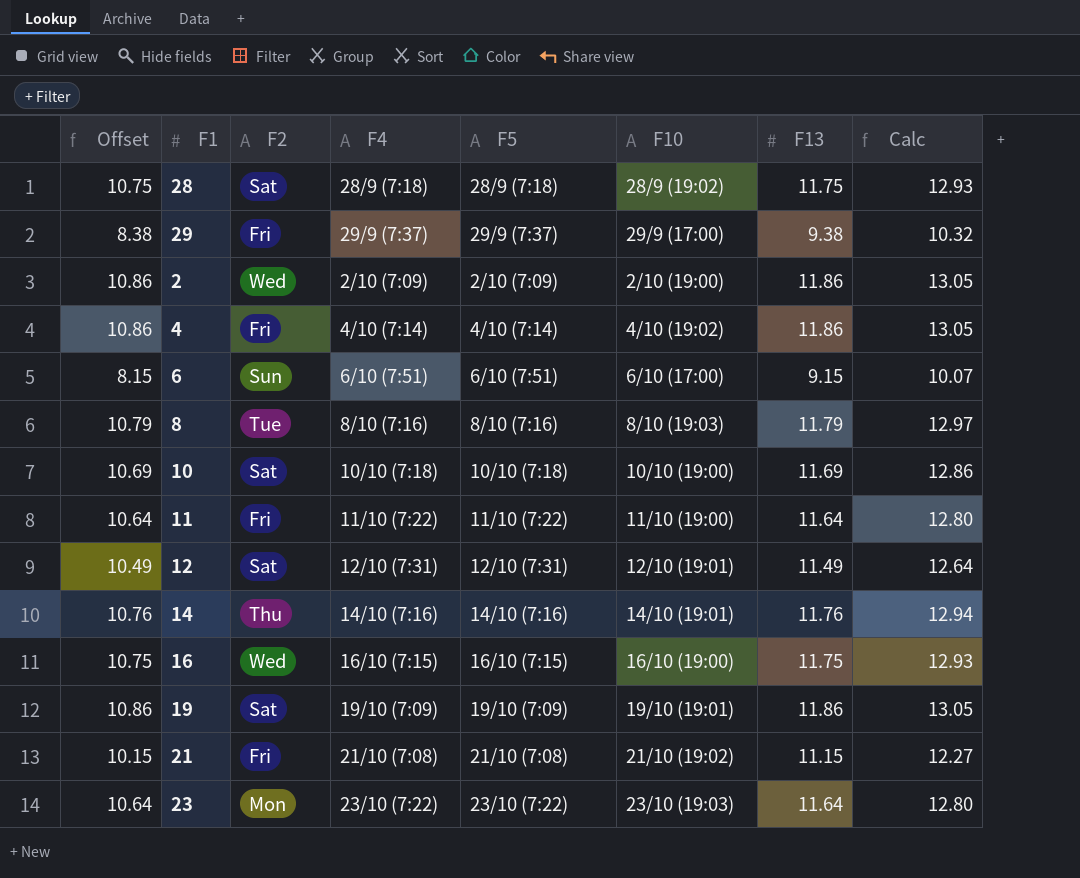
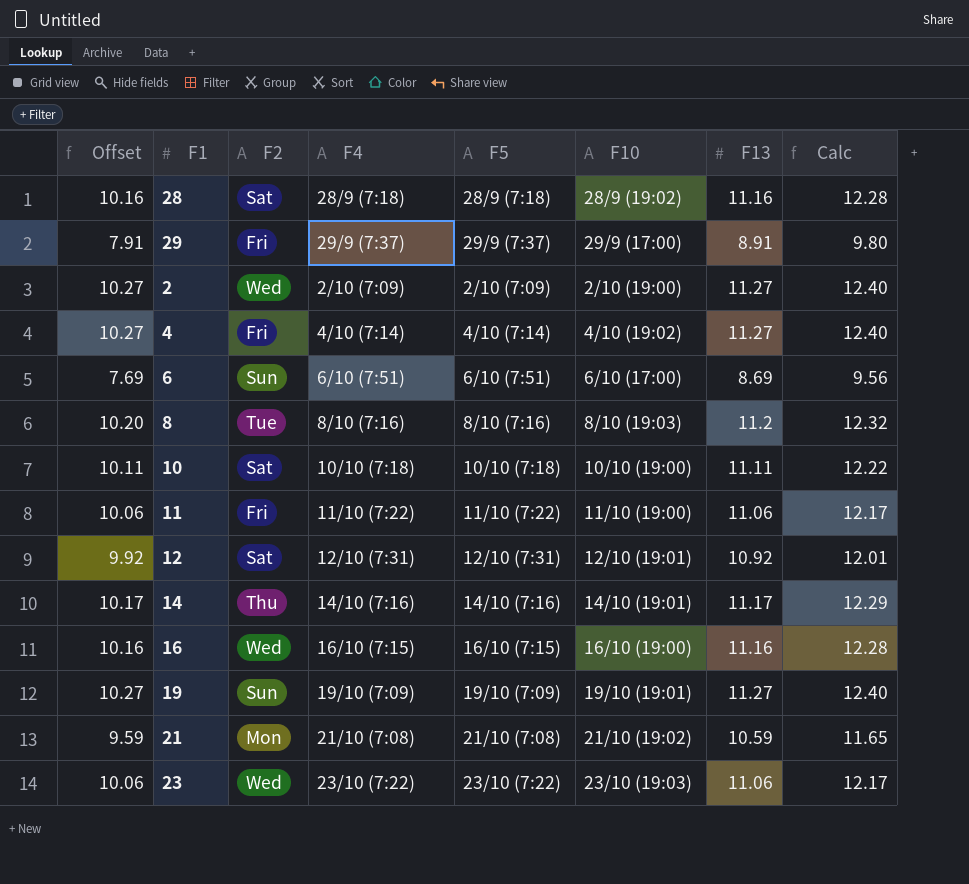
28 | Offset: 10.75 -> 10.16
28 | F13: 11.75 -> 11.16
28 | Calc: 12.93 -> 12.28
29 | Offset: 8.38 -> 7.91
29 | F13: 9.38 -> 8.91
29 | Calc: 10.32 -> 9.80
2 | Offset: 10.86 -> 10.27
2 | F13: 11.86 -> 11.27
2 | Calc: 13.05 -> 12.40
4 | Offset: 10.86 -> 10.27
4 | F13: 11.86 -> 11.27
4 | Calc: 13.05 -> 12.40
6 | Offset: 8.15 -> 7.69
6 | F13: 9.15 -> 8.69
6 | Calc: 10.07 -> 9.56
8 | Offset: 10.79 -> 10.20
8 | F13: 11.79 -> 11.2
8 | Calc: 12.97 -> 12.32
10 | Offset: 10.69 -> 10.11
10 | F13: 11.69 -> 11.11
10 | Calc: 12.86 -> 12.22
11 | Offset: 10.64 -> 10.06
11 | F13: 11.64 -> 11.06
11 | Calc: 12.80 -> 12.17
12 | Offset: 10.49 -> 9.92
12 | F13: 11.49 -> 10.92
12 | Calc: 12.64 -> 12.01
14 | Offset: 10.76 -> 10.17
14 | F13: 11.76 -> 11.17
14 | Calc: 12.94 -> 12.29
16 | Offset: 10.75 -> 10.16
16 | F13: 11.75 -> 11.16
16 | Calc: 12.93 -> 12.28
19 | Offset: 10.86 -> 10.27
19 | F2: Sat -> Sun
19 | F13: 11.86 -> 11.27
19 | Calc: 13.05 -> 12.40
21 | Offset: 10.15 -> 9.59
21 | F2: Fri -> Mon
21 | F13: 11.15 -> 10.59
21 | Calc: 12.27 -> 11.65
23 | Offset: 10.64 -> 10.06
23 | F2: Mon -> Wed
23 | F13: 11.64 -> 11.06
23 | Calc: 12.80 -> 12.17

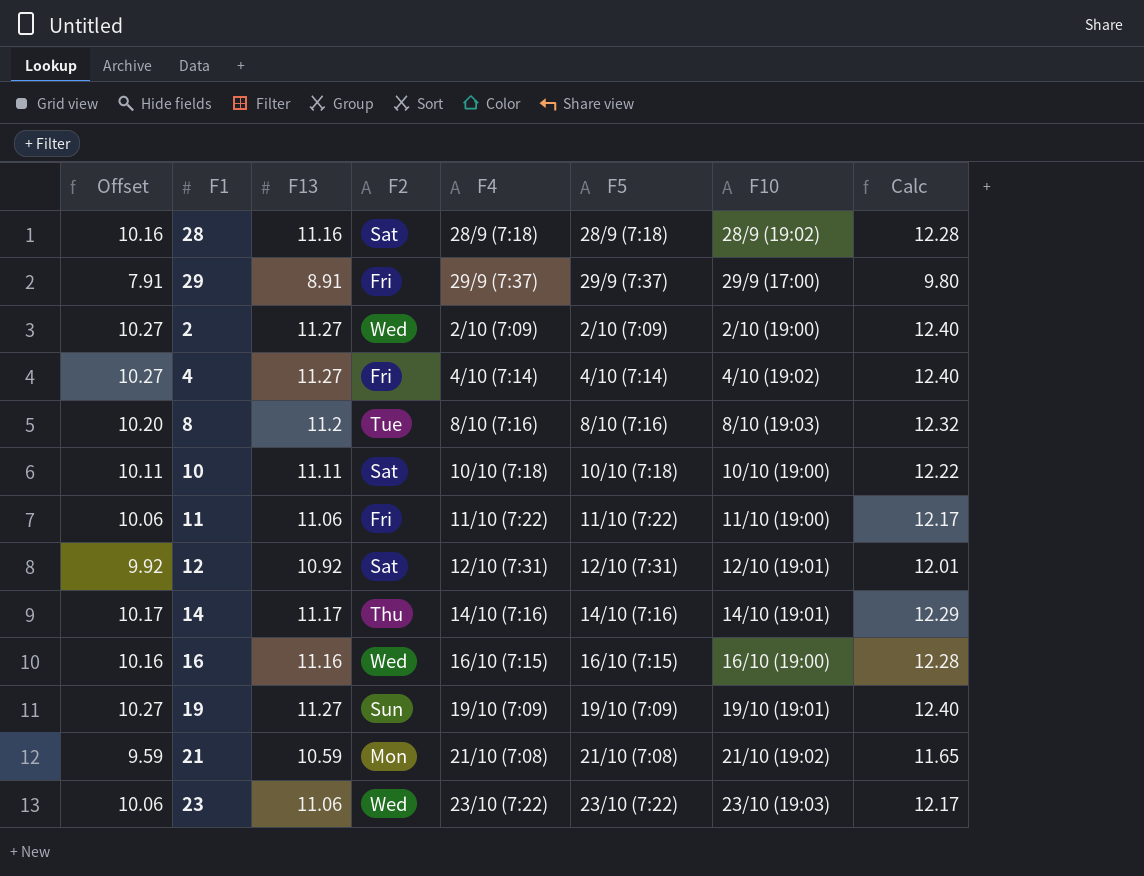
column F13 | position: 7 -> 3
row 6: 7.69 | Sun | 6/10 (7:51) | 6/10 (7:51) | 6/10 (17:00) | 8.69 | 9.56 -> none

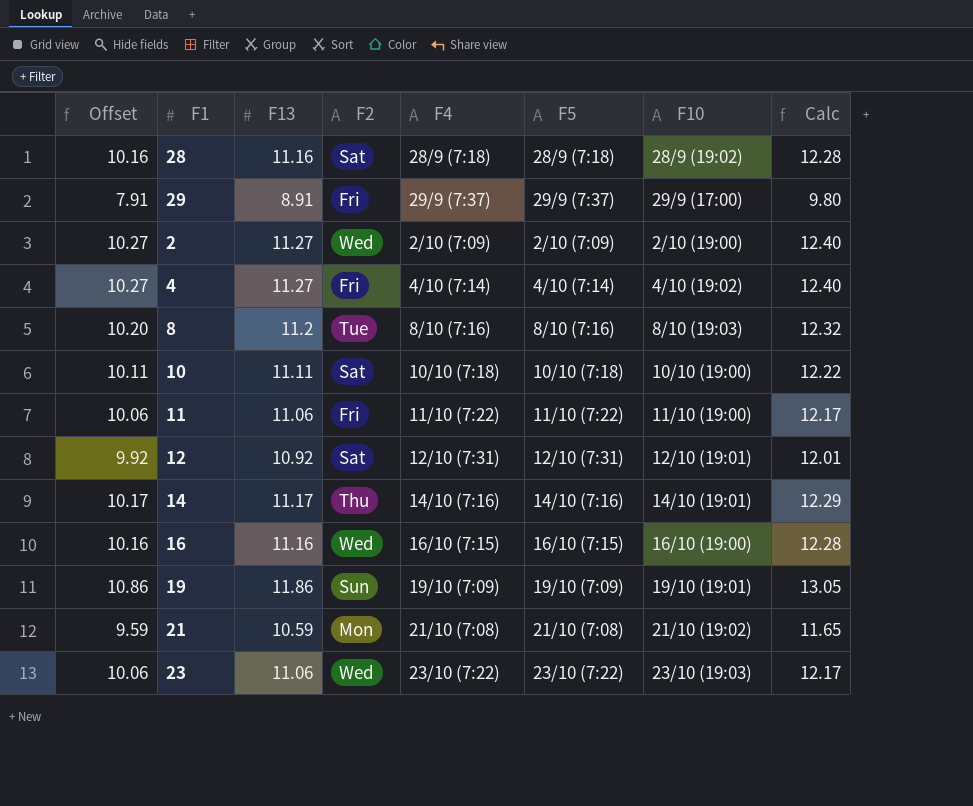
19 | Offset: 10.27 -> 10.86
19 | F13: 11.27 -> 11.86
19 | Calc: 12.40 -> 13.05

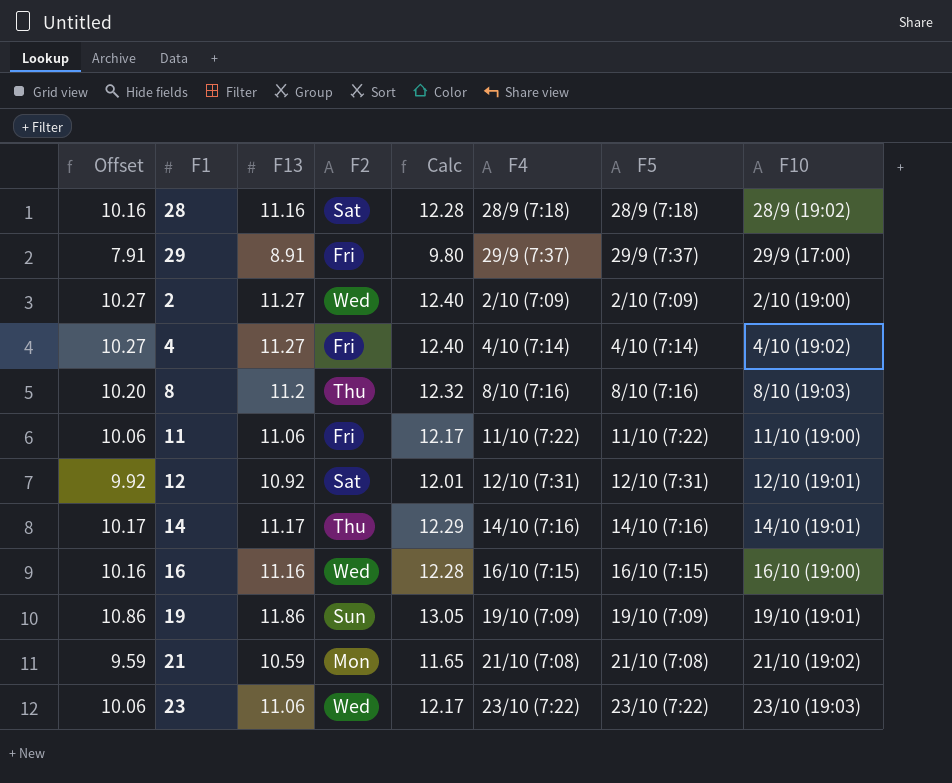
column Calc | position: 8 -> 5
row 10: 10.11 | 11.11 | Sat | 10/10 (7:18) | 10/10 (7:18) | 10/10 (19:00) | 12.22 -> none
8 | F2: Tue -> Thu

